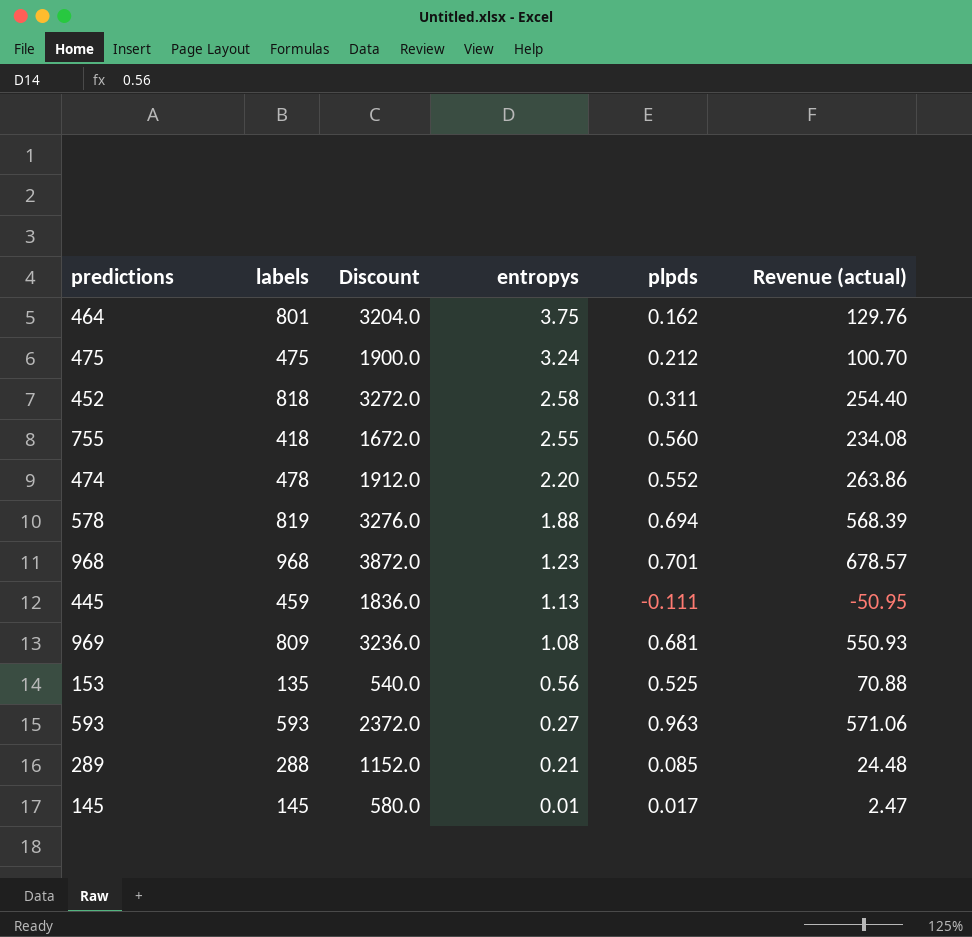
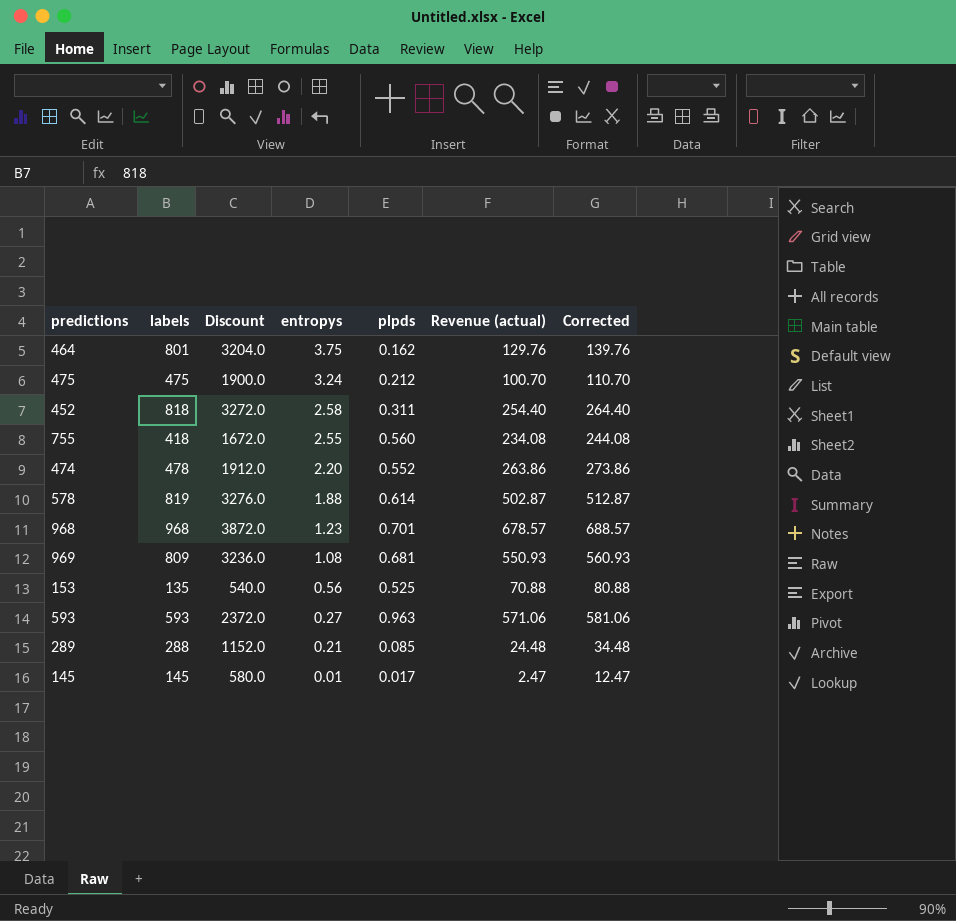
column Corrected | formula: none -> [Revenue (actual)] + 10
row 445: 459 | 1836.0 | 1.13 | -0.111 | -50.95 -> none
578 | plpds: 0.694 -> 0.614
578 | Revenue (actual): 568.39 -> 502.87

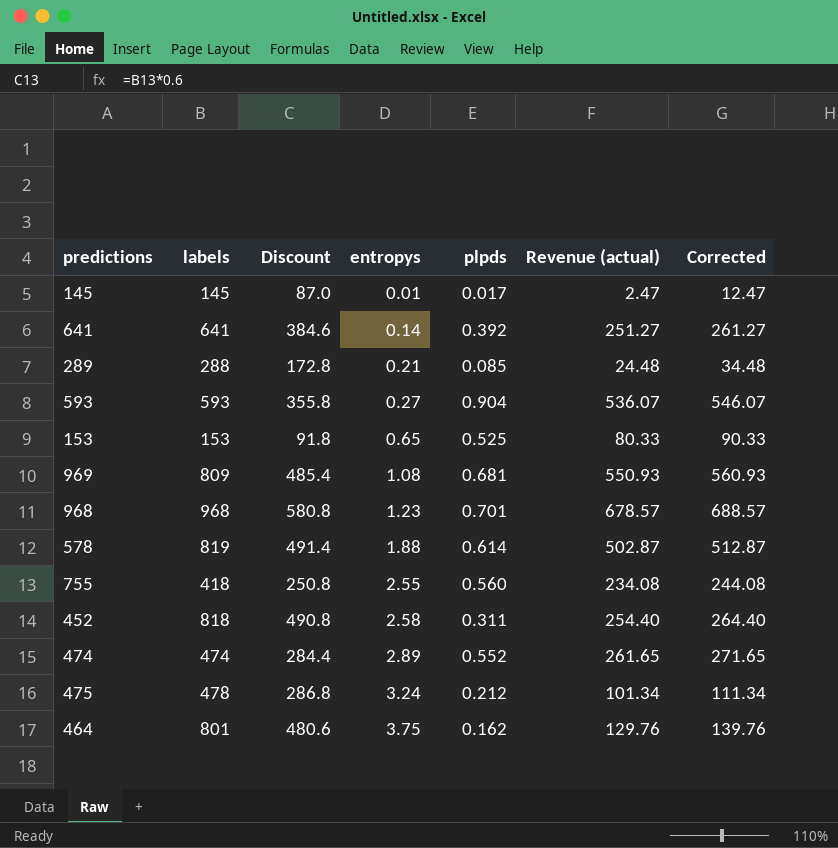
row order: entropys descending -> entropys ascending
column Discount | formula: [labels] * 4 -> [labels] * 0.6
row 641: none -> 641 | 384.6 | 0.14 | 0.392 | 251.27 | 261.27
593 | plpds: 0.963 -> 0.904
593 | Revenue (actual): 571.06 -> 536.07
593 | Corrected: 581.06 -> 546.07
153 | labels: 135 -> 153
153 | entropys: 0.56 -> 0.65
153 | Revenue (actual): 70.88 -> 80.33
153 | Corrected: 80.88 -> 90.33
474 | labels: 478 -> 474
474 | entropys: 2.20 -> 2.89
474 | Revenue (actual): 263.86 -> 261.65
474 | Corrected: 273.86 -> 271.65
475 | labels: 475 -> 478
475 | Revenue (actual): 100.70 -> 101.34
475 | Corrected: 110.70 -> 111.34

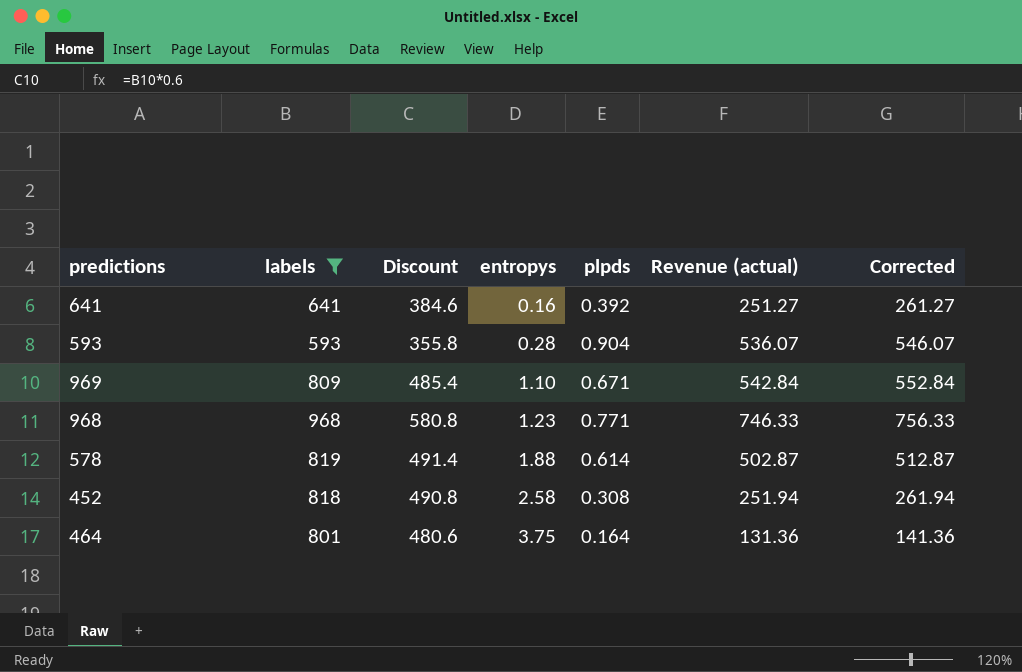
filter: none -> labels >= 593
641 | entropys: 0.14 -> 0.16
593 | entropys: 0.27 -> 0.28
969 | entropys: 1.08 -> 1.10
969 | plpds: 0.681 -> 0.671
969 | Revenue (actual): 550.93 -> 542.84
969 | Corrected: 560.93 -> 552.84
968 | plpds: 0.701 -> 0.771
968 | Revenue (actual): 678.57 -> 746.33
968 | Corrected: 688.57 -> 756.33
452 | plpds: 0.311 -> 0.308
452 | Revenue (actual): 254.40 -> 251.94
452 | Corrected: 264.40 -> 261.94
464 | plpds: 0.162 -> 0.164
464 | Revenue (actual): 129.76 -> 131.36
464 | Corrected: 139.76 -> 141.36

